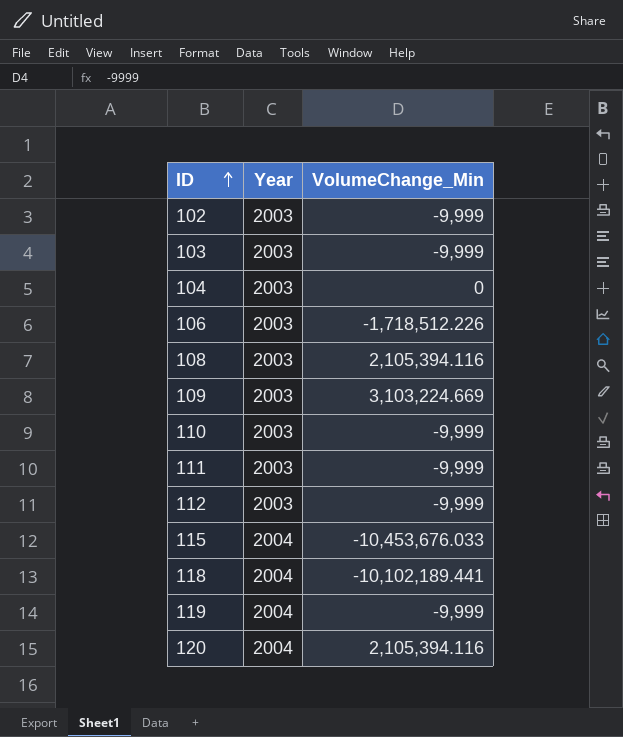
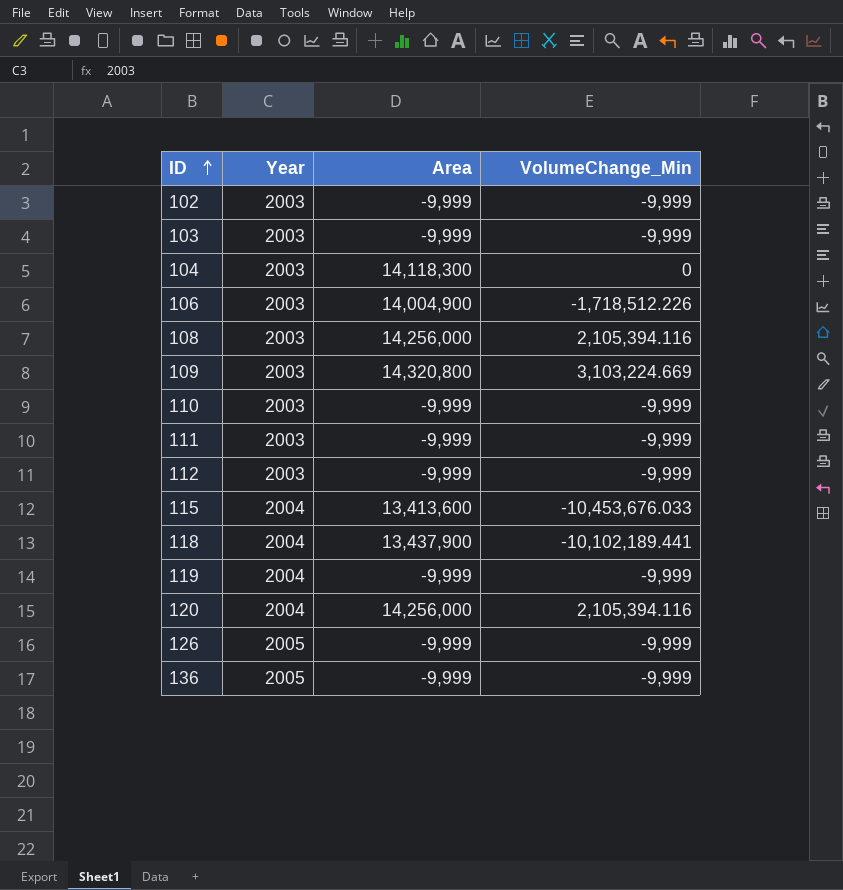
column Area | position: none -> 3
row 126: none -> 2005 | -9,999 | -9,999
row 136: none -> 2005 | -9,999 | -9,999

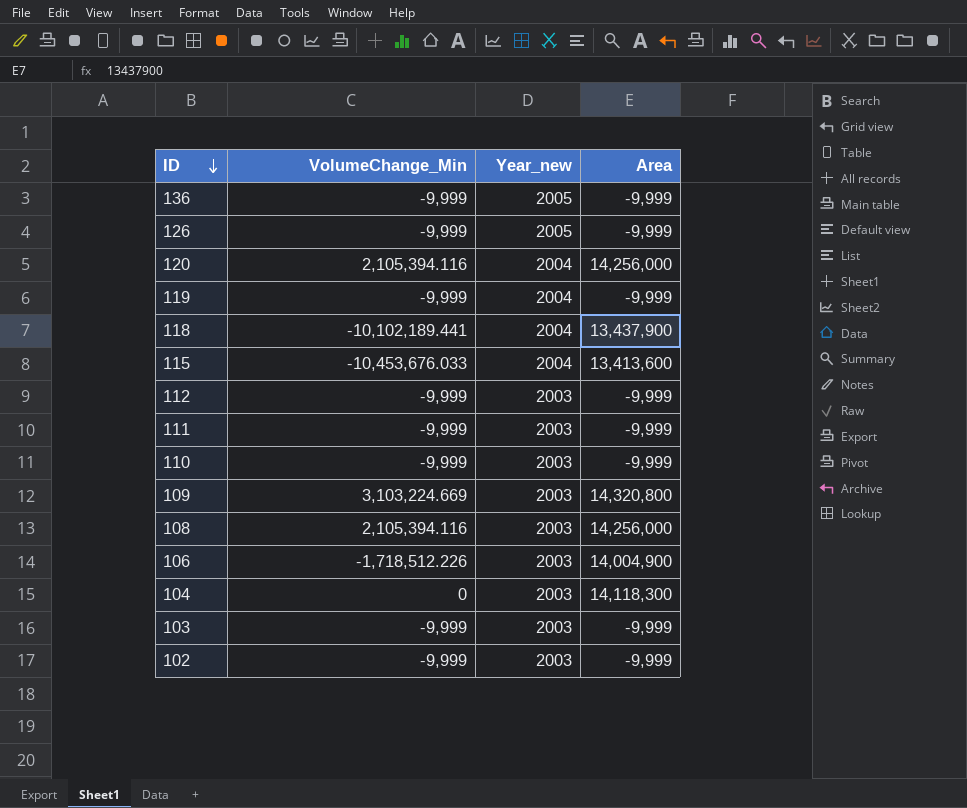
row order: ID ascending -> ID descending
column VolumeChange_Min | position: 4 -> 2
column name: Year -> Year_new

